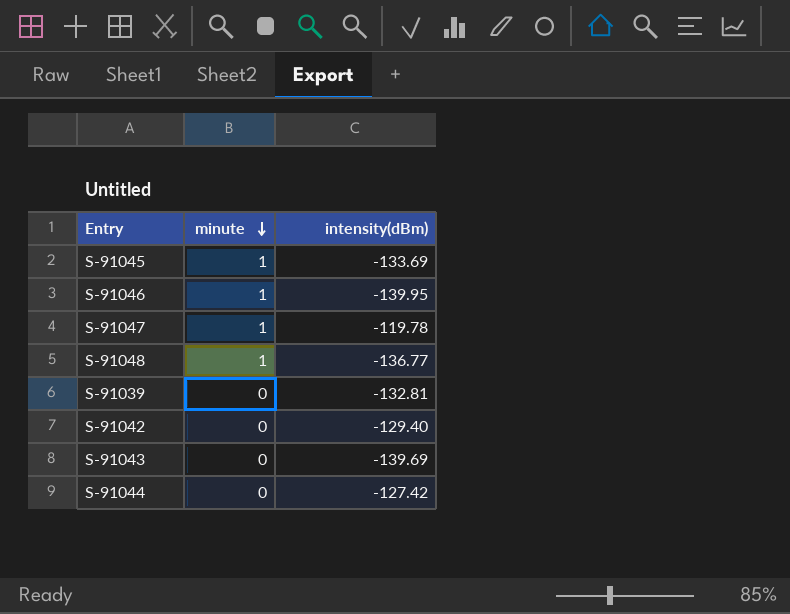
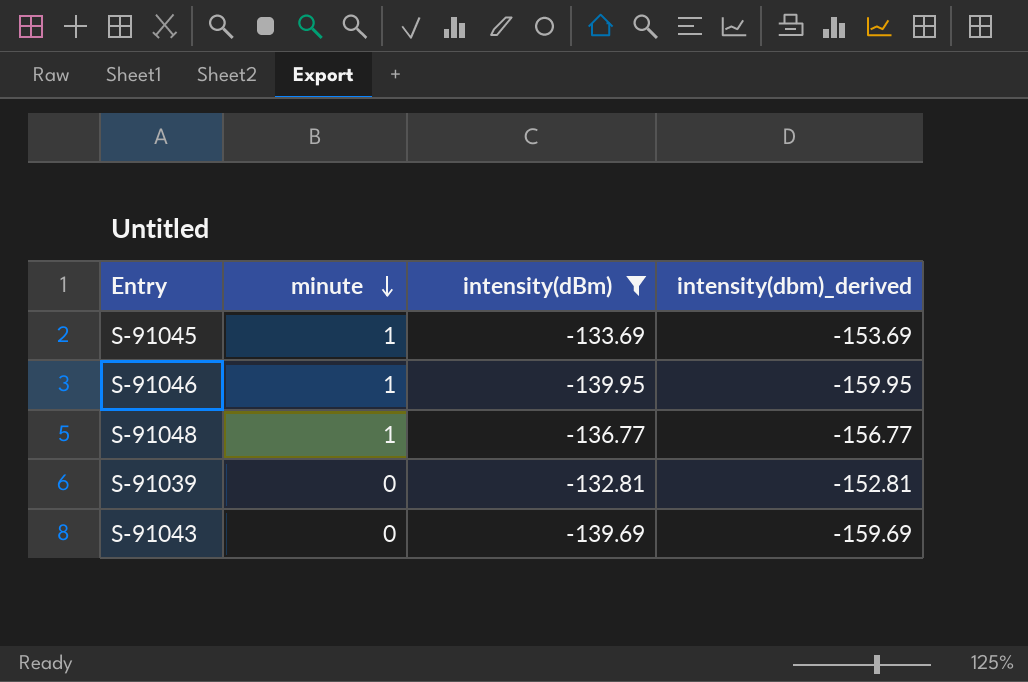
filter: none -> intensity(dBm) <= -132.81
column intensity(dbm)_derived | formula: none -> [intensity(dBm)] - 20

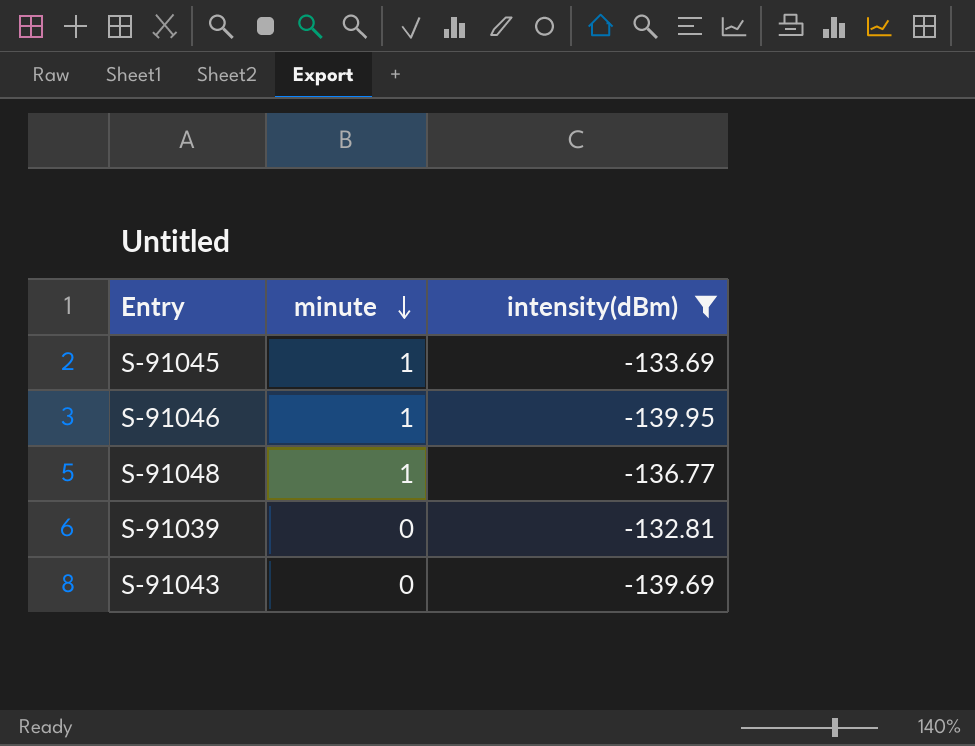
column intensity(dbm)_derived | formula: [intensity(dBm)] - 20 -> none

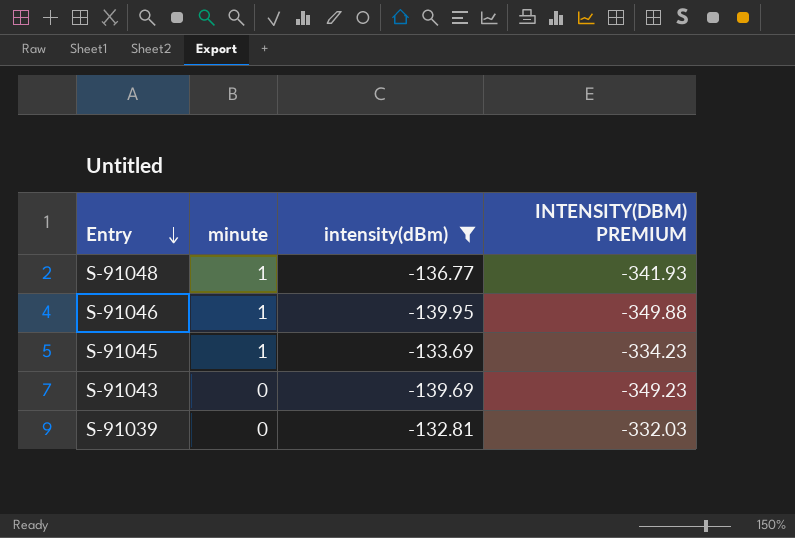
row order: minute descending -> Entry descending
column INTENSITY(DBM) PREMIUM | formula: none -> [intensity(dBm)] * 2.5

